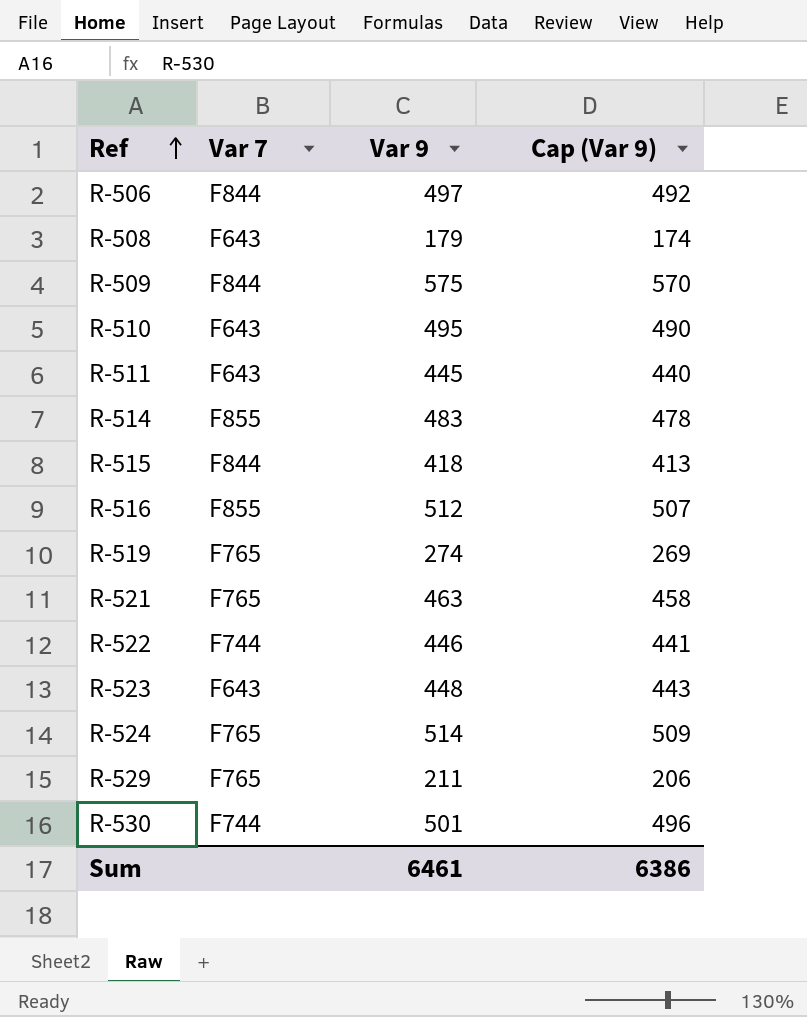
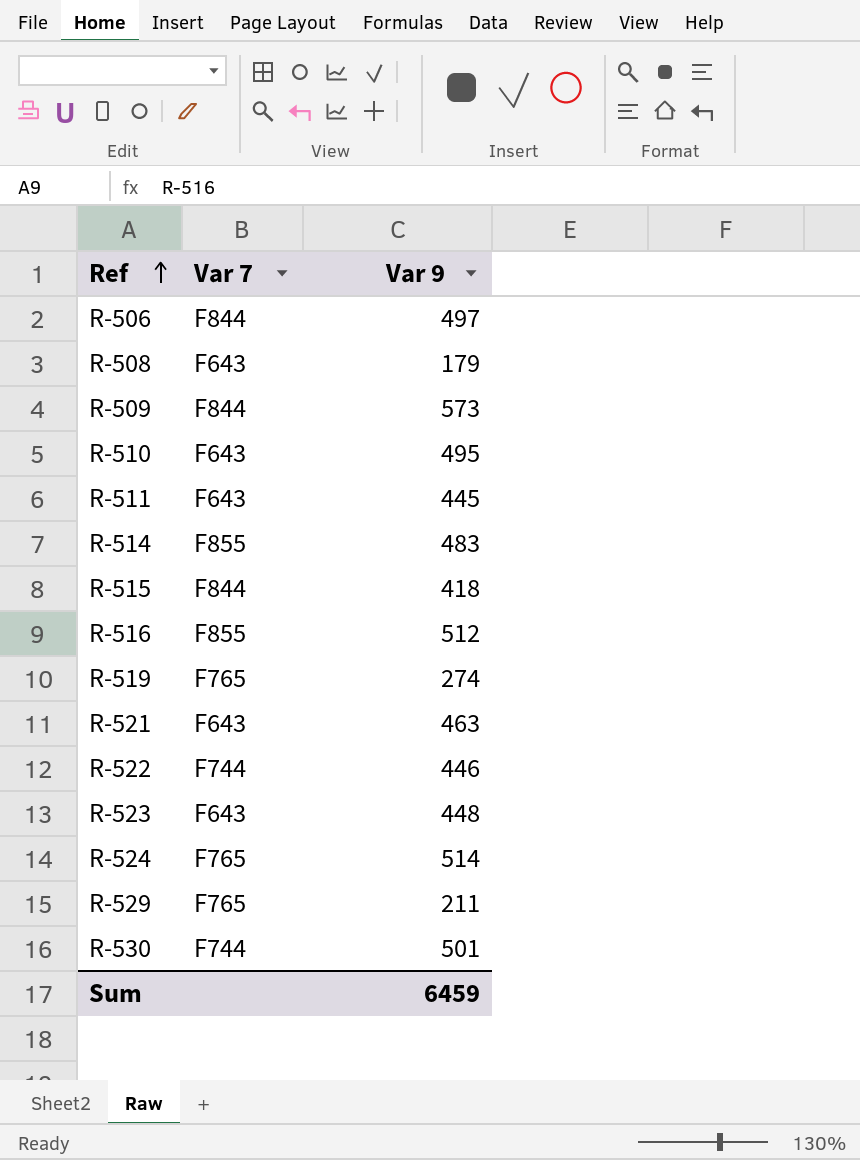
column Cap (Var 9) | formula: [Var 9] - 5 -> none
R-509 | Var 9: 575 -> 573
R-521 | Var 7: F765 -> F643
Sum | Var 9: 6461 -> 6459

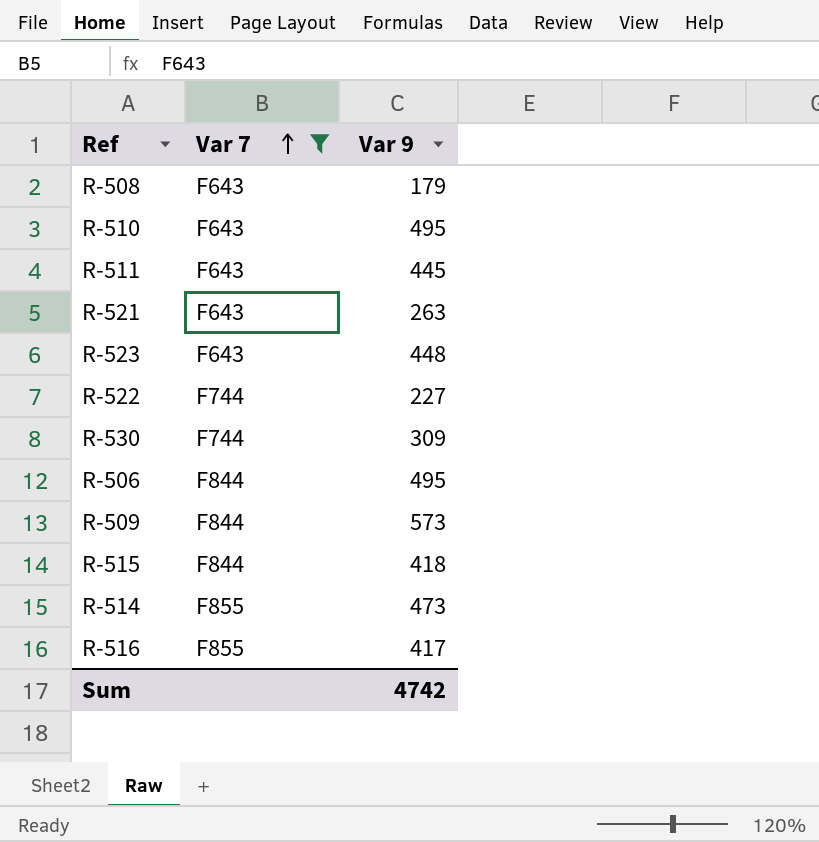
filter: none -> Var 7 != F765
row order: Ref ascending -> Var 7 ascending
R-521 | Var 9: 463 -> 263
R-522 | Var 9: 446 -> 227
R-530 | Var 9: 501 -> 309
R-506 | Var 9: 497 -> 495
R-514 | Var 9: 483 -> 473
R-516 | Var 9: 512 -> 417
Sum | Var 9: 6459 -> 4742

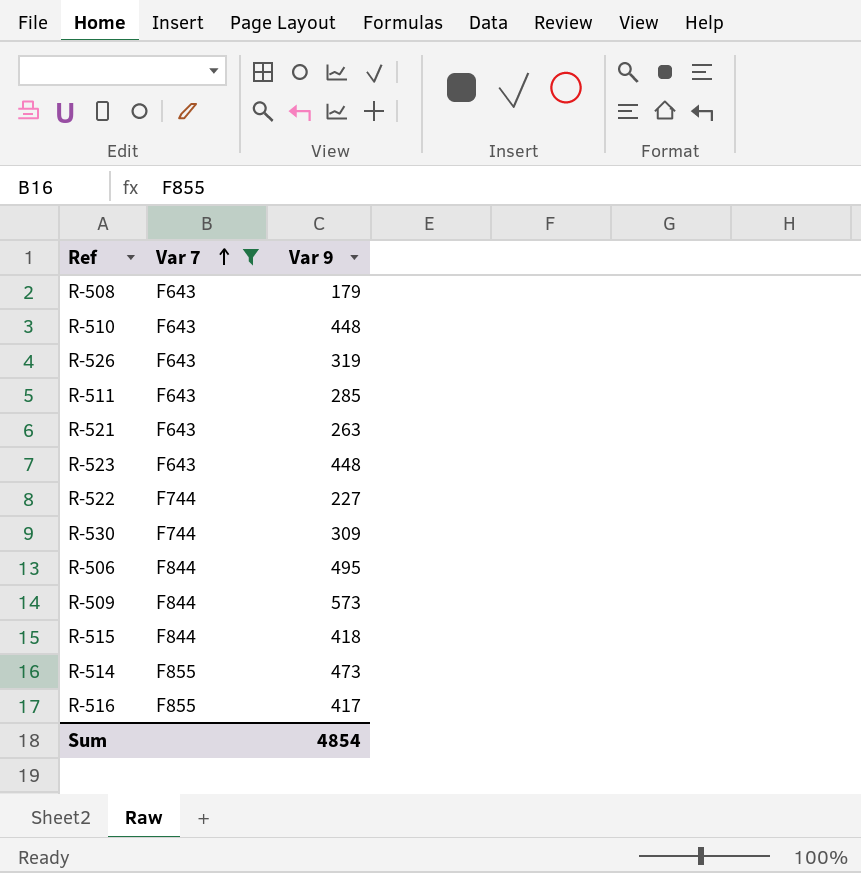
R-510 | Var 9: 495 -> 448
row R-526: none -> F643 | 319
R-511 | Var 9: 445 -> 285
Sum | Var 9: 4742 -> 4854

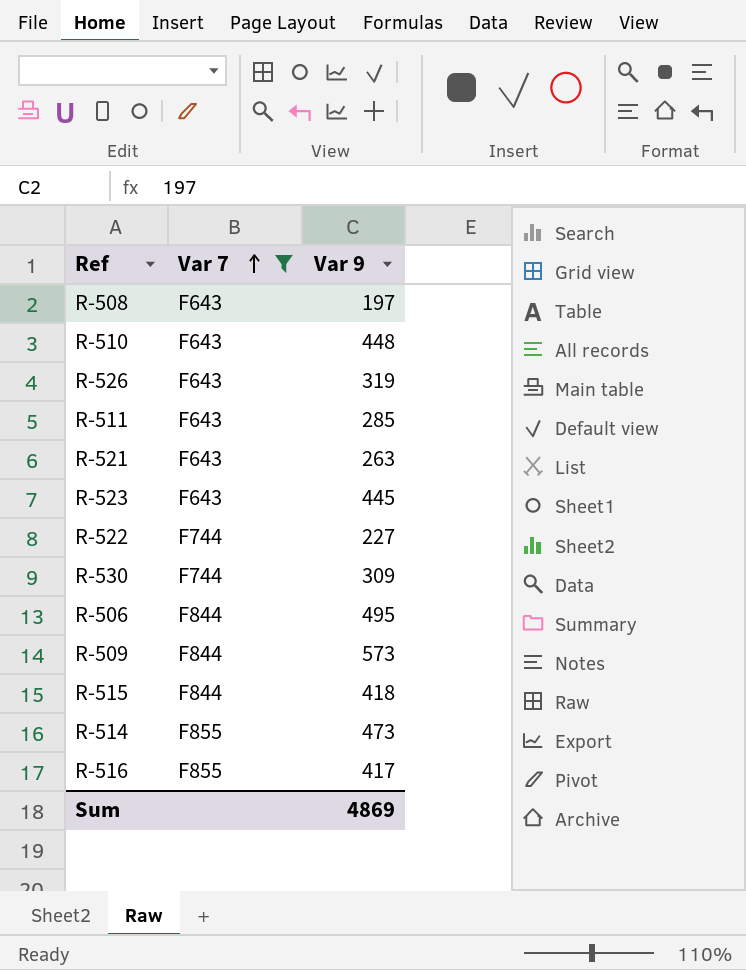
R-508 | Var 9: 179 -> 197
R-523 | Var 9: 448 -> 445
Sum | Var 9: 4854 -> 4869

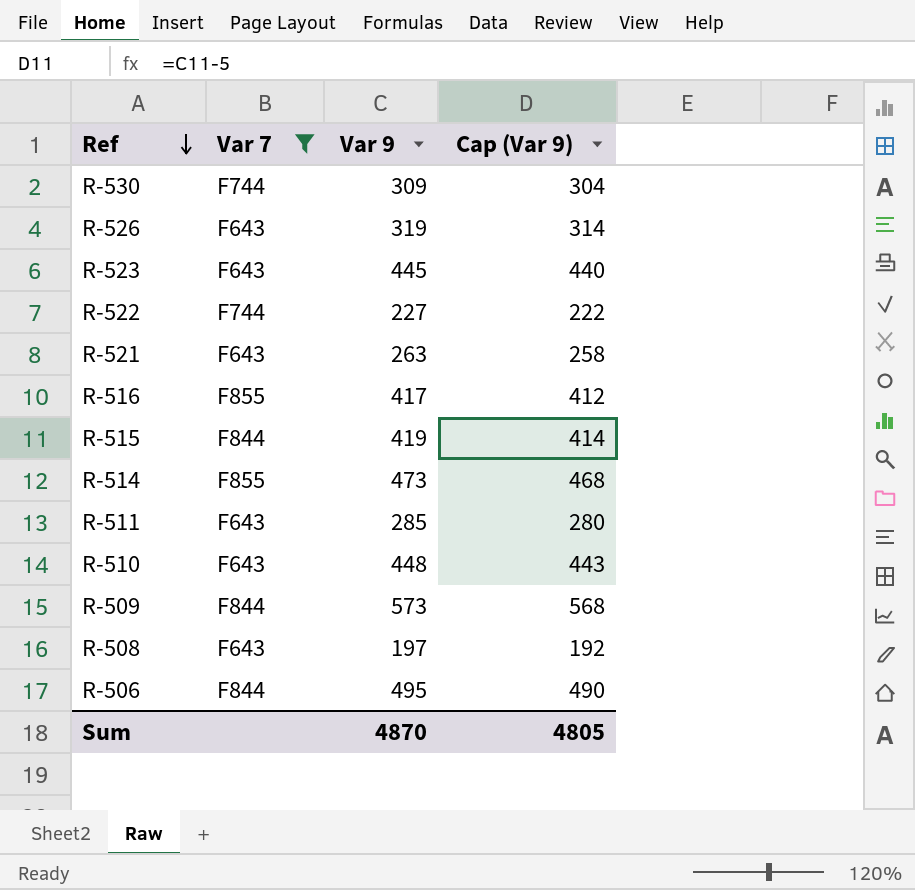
row order: Var 7 ascending -> Ref descending
column Cap (Var 9) | formula: none -> [Var 9] - 5
R-515 | Var 9: 418 -> 419
Sum | Var 9: 4869 -> 4870

